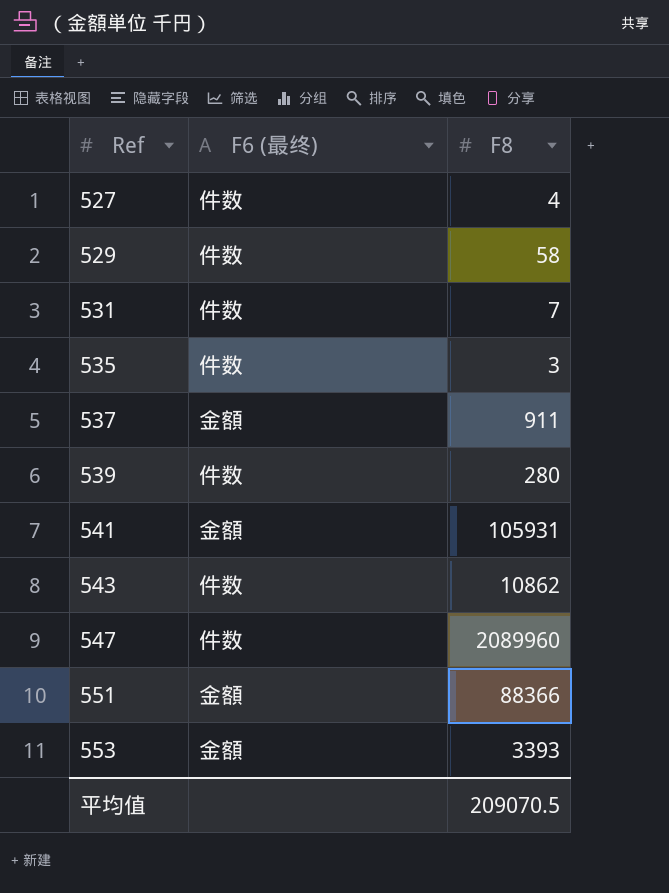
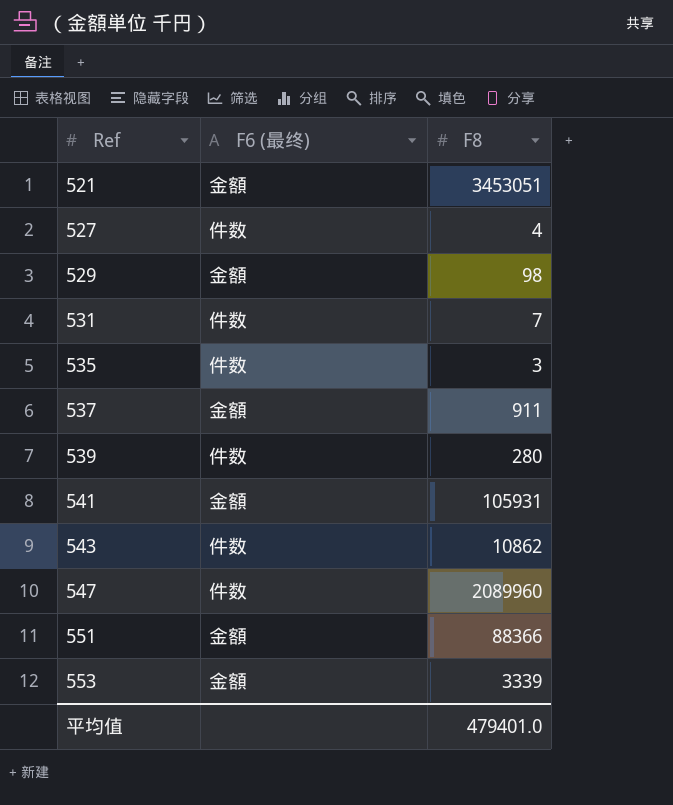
row 521: none -> 金額 | 3453051
529 | F6 (最终): 件数 -> 金額
529 | F8: 58 -> 98
553 | F8: 3393 -> 3339
平均值 | F8: 209070.5 -> 479401.0

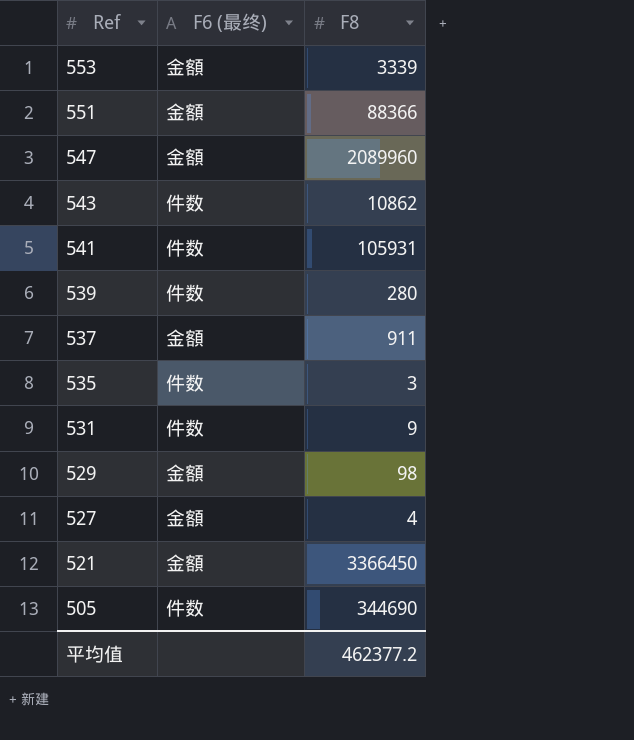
row order: Ref ascending -> Ref descending
547 | F6 (最终): 件数 -> 金額
541 | F6 (最终): 金額 -> 件数
531 | F8: 7 -> 9
527 | F6 (最终): 件数 -> 金額
521 | F8: 3453051 -> 3366450
row 505: none -> 件数 | 344690
平均值 | F8: 479401.0 -> 462377.2

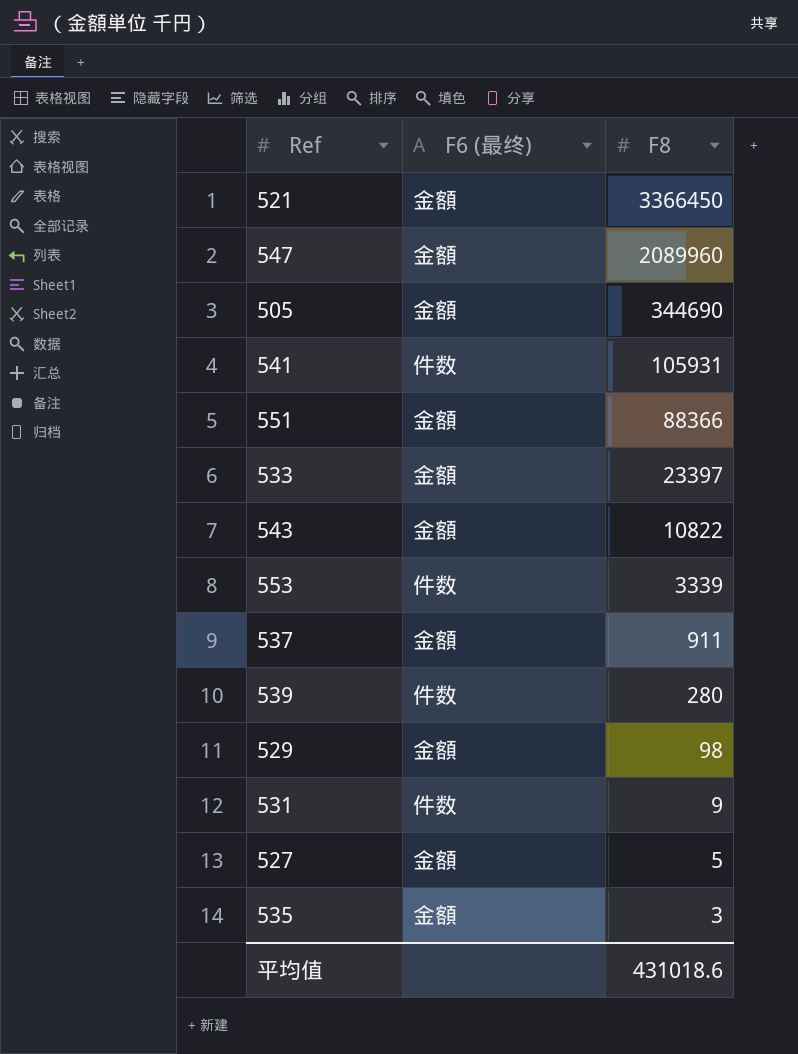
row order: Ref descending -> F8 descending
505 | F6 (最终): 件数 -> 金額
row 533: none -> 金額 | 23397
543 | F6 (最终): 件数 -> 金額
543 | F8: 10862 -> 10822
553 | F6 (最终): 金額 -> 件数
527 | F8: 4 -> 5
535 | F6 (最终): 件数 -> 金額
平均值 | F8: 462377.2 -> 431018.6

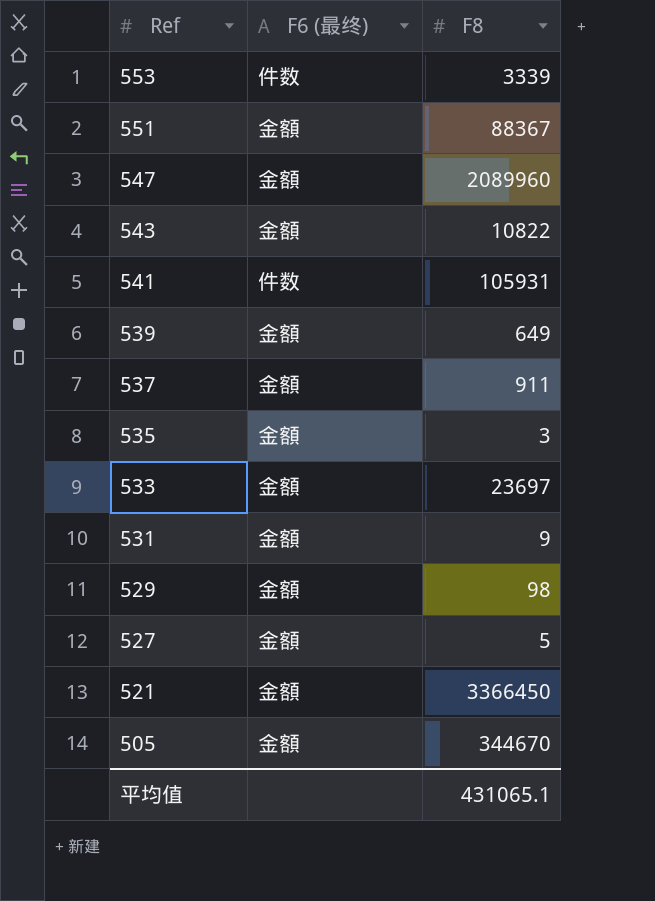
row order: F8 descending -> Ref descending
551 | F8: 88366 -> 88367
539 | F6 (最终): 件数 -> 金額
539 | F8: 280 -> 649
533 | F8: 23397 -> 23697
531 | F6 (最终): 件数 -> 金額
505 | F8: 344690 -> 344670
平均值 | F8: 431018.6 -> 431065.1

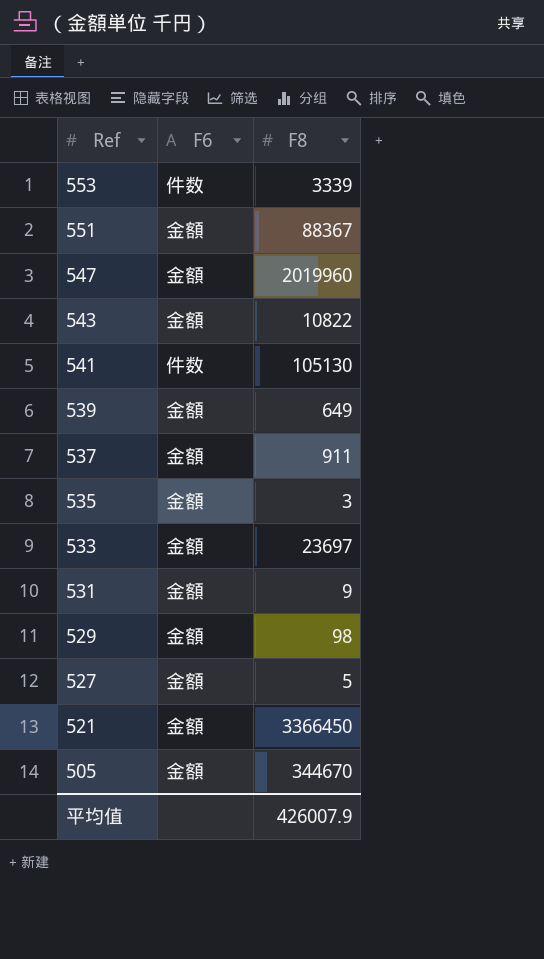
column name: F6 (最终) -> F6
547 | F8: 2089960 -> 2019960
541 | F8: 105931 -> 105130
平均值 | F8: 431065.1 -> 426007.9

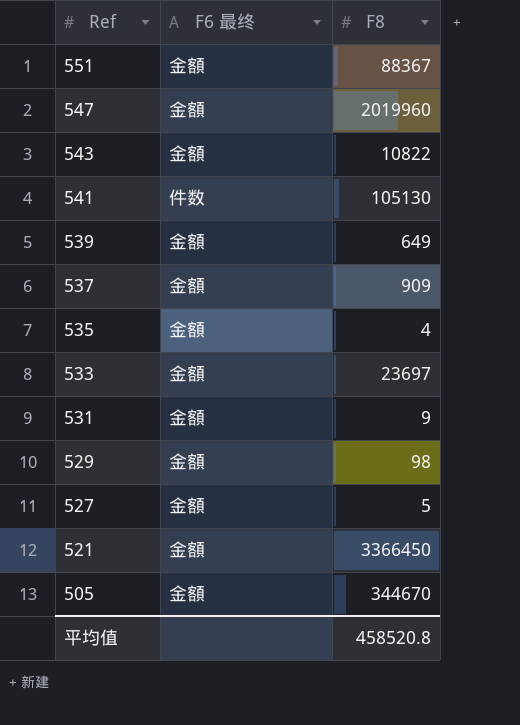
column name: F6 -> F6 最终
row 553: 件数 | 3339 -> none
537 | F8: 911 -> 909
535 | F8: 3 -> 4
平均值 | F8: 426007.9 -> 458520.8

